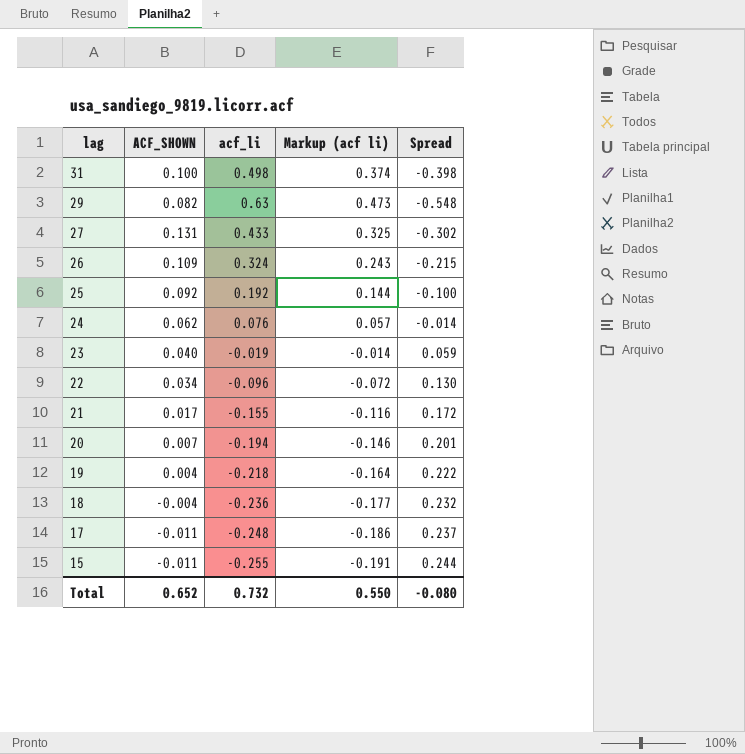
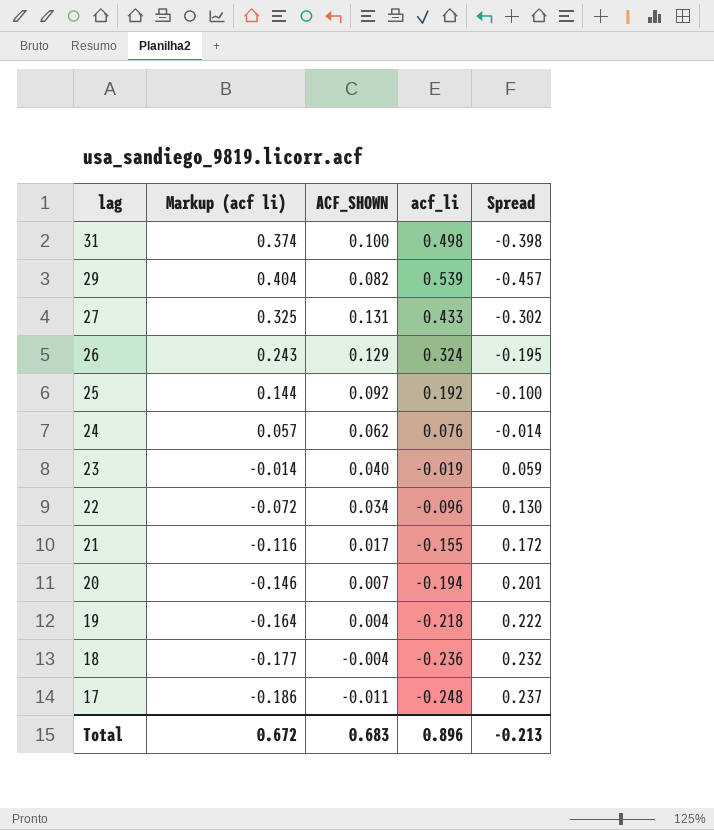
column Markup (acf li) | position: 4 -> 2
row 15: -0.011 | -0.255 | -0.191 | 0.244 -> none
29 | Markup (acf li): 0.473 -> 0.404
29 | acf_li: 0.63 -> 0.539
29 | Spread: -0.548 -> -0.457
26 | ACF_SHOWN: 0.109 -> 0.129
26 | Spread: -0.215 -> -0.195
Total | Markup (acf li): 0.550 -> 0.672
Total | ACF_SHOWN: 0.652 -> 0.683
Total | acf_li: 0.732 -> 0.896
Total | Spread: -0.080 -> -0.213

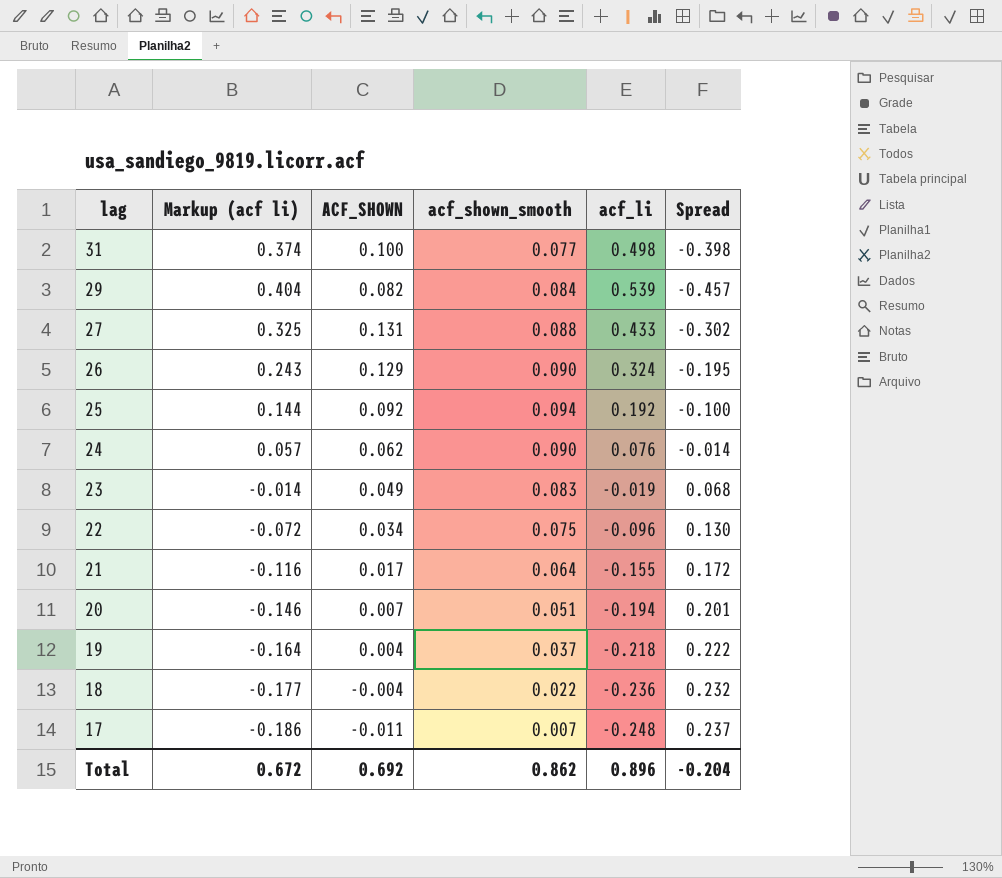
column acf_shown_smooth | position: none -> 4
23 | ACF_SHOWN: 0.040 -> 0.049
23 | Spread: 0.059 -> 0.068
Total | ACF_SHOWN: 0.683 -> 0.692
Total | Spread: -0.213 -> -0.204

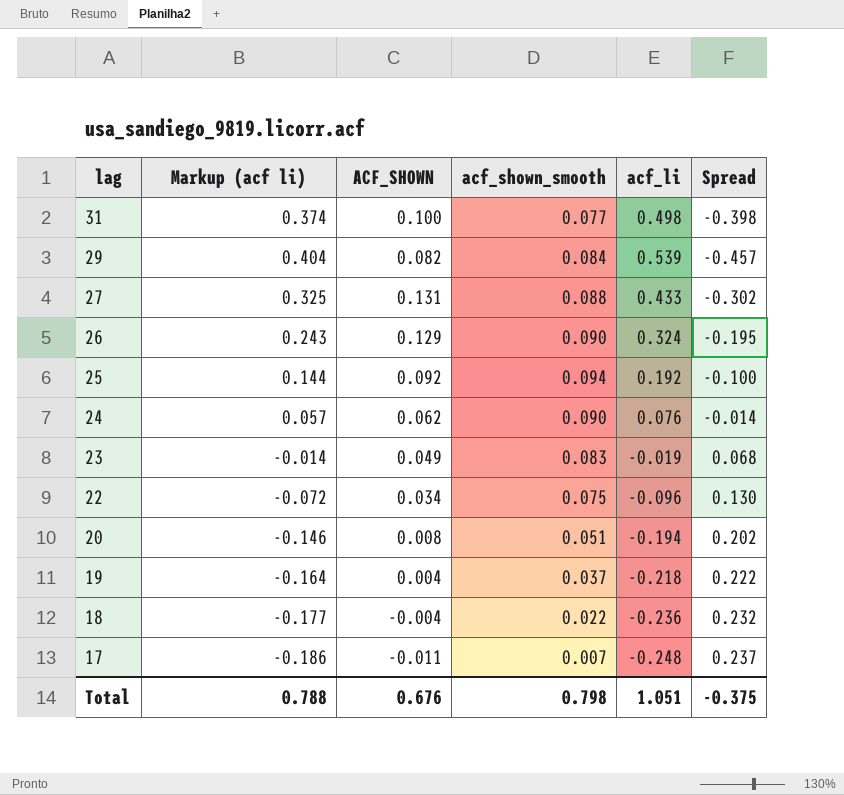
row 21: -0.116 | 0.017 | 0.064 | -0.155 | 0.172 -> none
20 | ACF_SHOWN: 0.007 -> 0.008
20 | Spread: 0.201 -> 0.202
Total | Markup (acf li): 0.672 -> 0.788
Total | ACF_SHOWN: 0.692 -> 0.676
Total | acf_shown_smooth: 0.862 -> 0.798
Total | acf_li: 0.896 -> 1.051
Total | Spread: -0.204 -> -0.375

